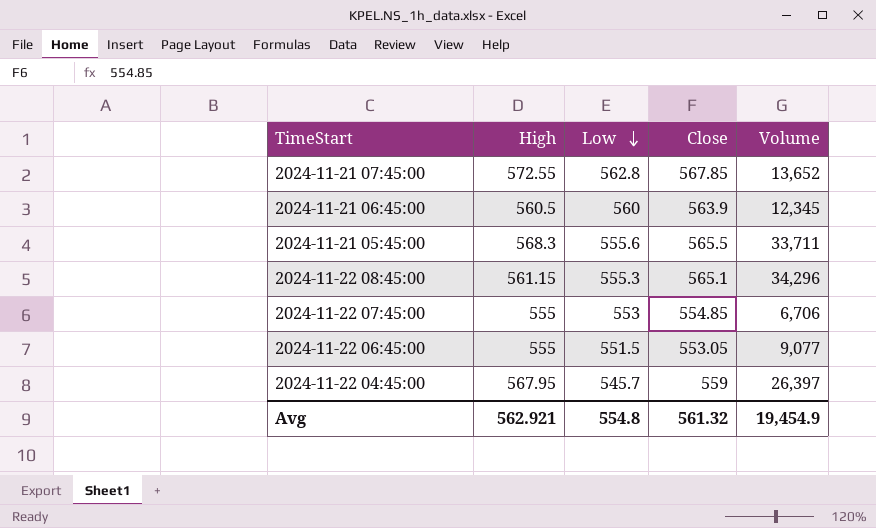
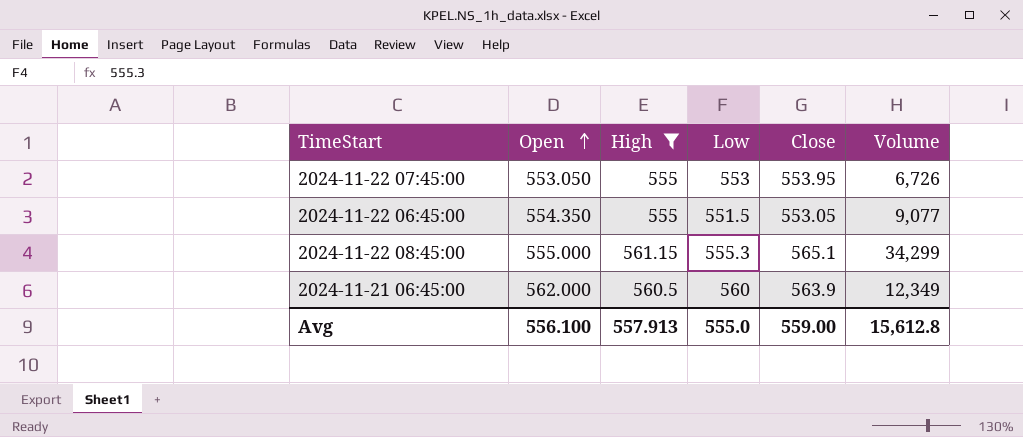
filter: none -> High <= 561.15
row order: Low descending -> Open ascending
column Open | position: none -> 2
2024-11-22 07:45:00 | Close: 554.85 -> 553.95
2024-11-22 07:45:00 | Volume: 6,706 -> 6,726
2024-11-22 08:45:00 | Volume: 34,296 -> 34,299
2024-11-21 06:45:00 | Volume: 12,345 -> 12,349
Avg | High: 562.921 -> 557.913
Avg | Low: 554.8 -> 555.0
Avg | Close: 561.32 -> 559.00
Avg | Volume: 19,454.9 -> 15,612.8

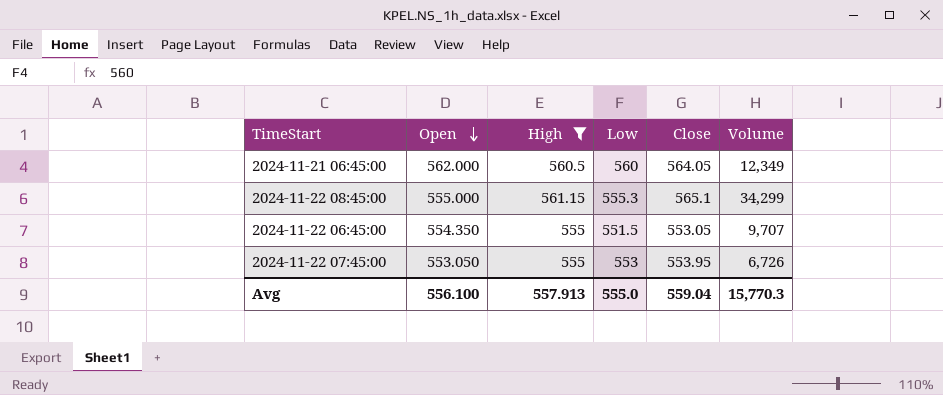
row order: Open ascending -> Open descending
2024-11-21 06:45:00 | Close: 563.9 -> 564.05
2024-11-22 06:45:00 | Volume: 9,077 -> 9,707
Avg | Close: 559.00 -> 559.04
Avg | Volume: 15,612.8 -> 15,770.3

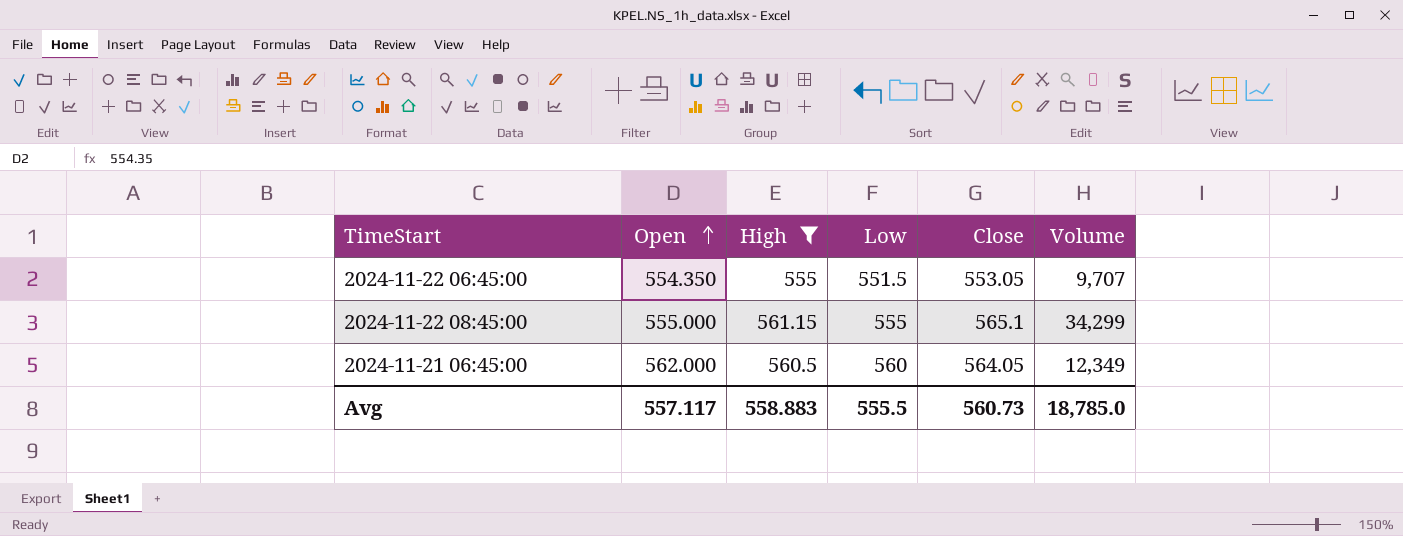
row order: Open descending -> Open ascending
row 2024-11-22 07:45:00: 553.050 | 555 | 553 | 553.95 | 6,726 -> none
2024-11-22 08:45:00 | Low: 555.3 -> 555
Avg | Open: 556.100 -> 557.117
Avg | High: 557.913 -> 558.883
Avg | Low: 555.0 -> 555.5
Avg | Close: 559.04 -> 560.73
Avg | Volume: 15,770.3 -> 18,785.0

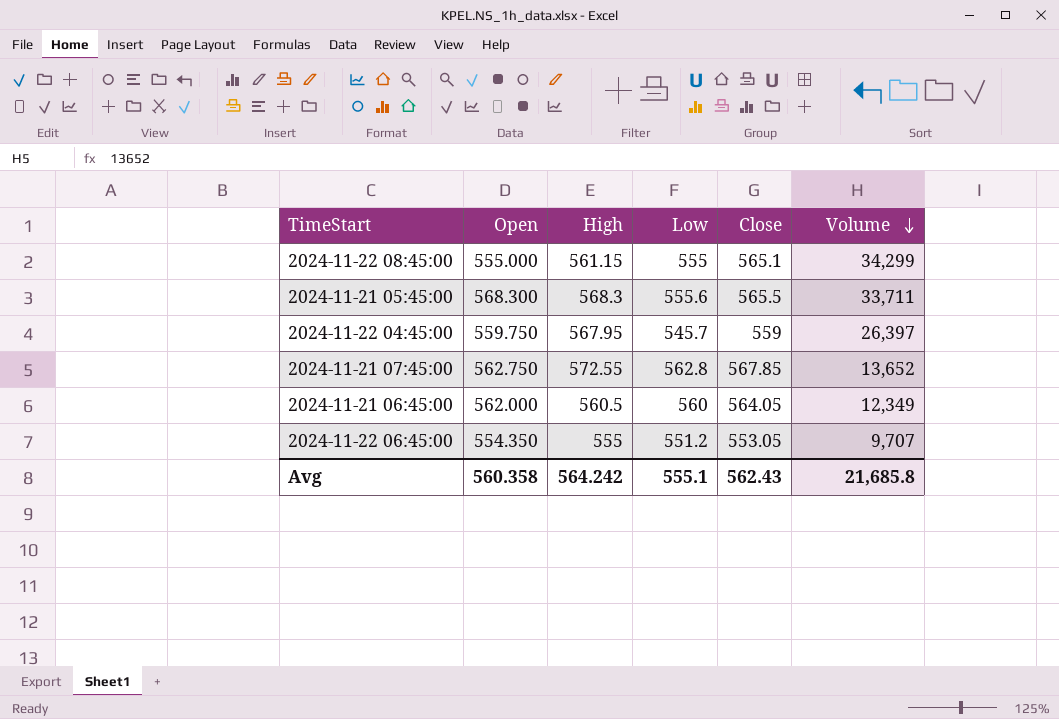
filter: High <= 561.15 -> none
row order: Open ascending -> Volume descending
2024-11-22 06:45:00 | Low: 551.5 -> 551.2
Avg | Open: 557.117 -> 560.358
Avg | High: 558.883 -> 564.242
Avg | Low: 555.5 -> 555.1
Avg | Close: 560.73 -> 562.43
Avg | Volume: 18,785.0 -> 21,685.8

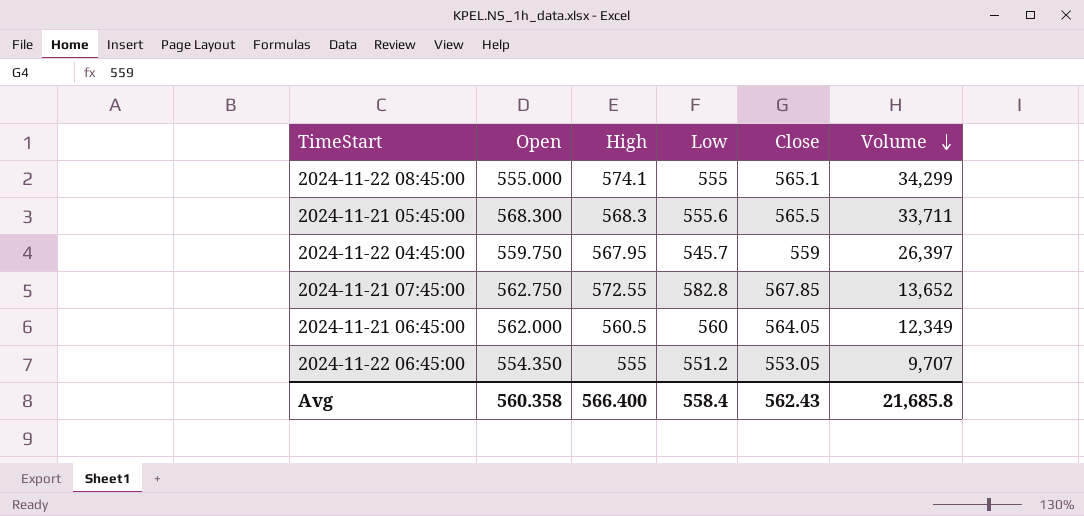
2024-11-22 08:45:00 | High: 561.15 -> 574.1
2024-11-21 07:45:00 | Low: 562.8 -> 582.8
Avg | High: 564.242 -> 566.400
Avg | Low: 555.1 -> 558.4

